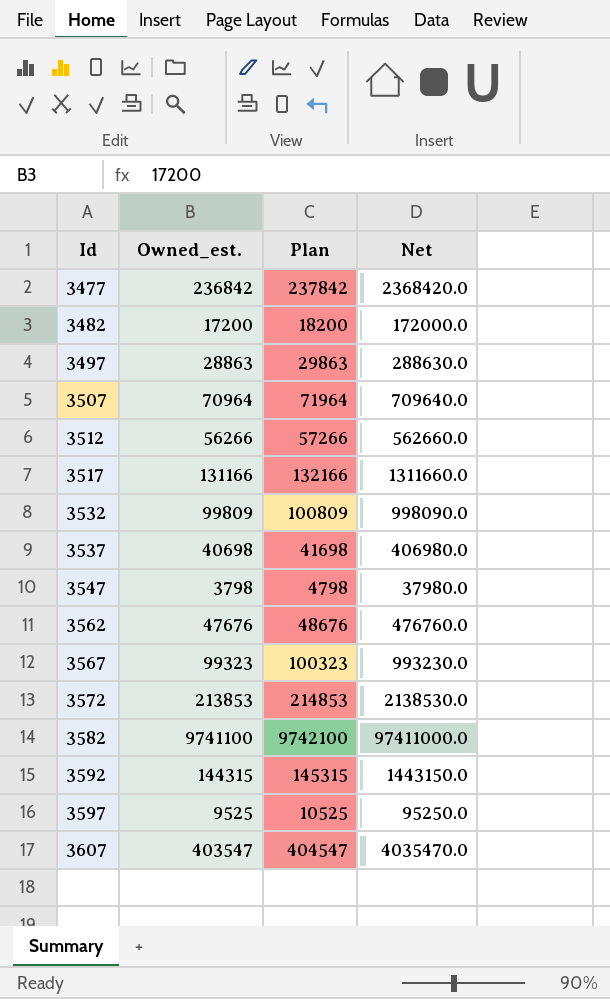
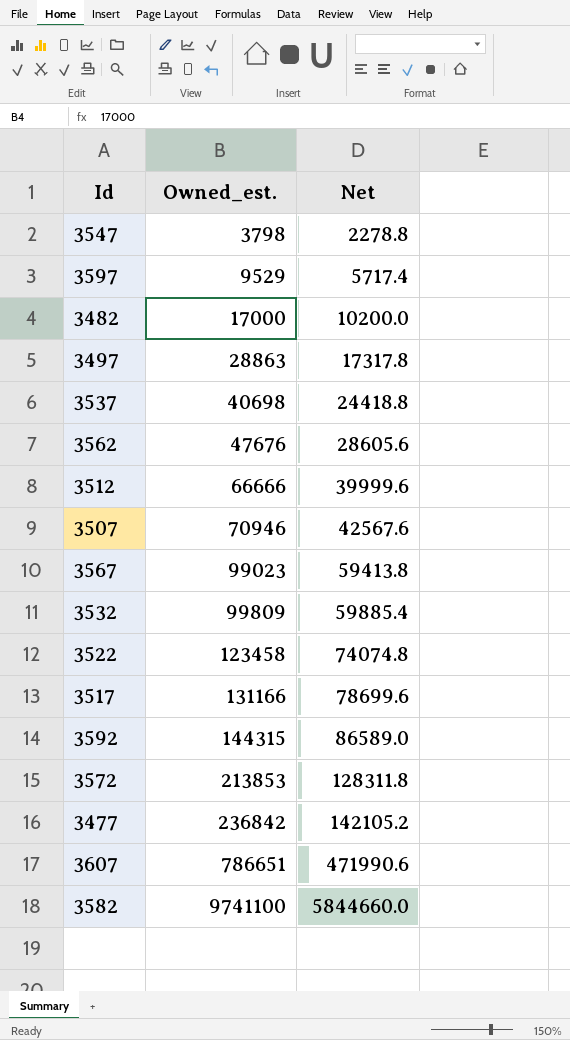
row order: Id ascending -> Owned_est. ascending
column Plan | formula: [Owned_est.] + 1000 -> none
column Net | formula: [Owned_est.] * 10 -> [Owned_est.] * 0.6
3597 | Owned_est.: 9525 -> 9529
3482 | Owned_est.: 17200 -> 17000
3512 | Owned_est.: 56266 -> 66666
3507 | Owned_est.: 70964 -> 70946
3567 | Owned_est.: 99323 -> 99023
row 3522: none -> 123458 | 74074.8
3607 | Owned_est.: 403547 -> 786651

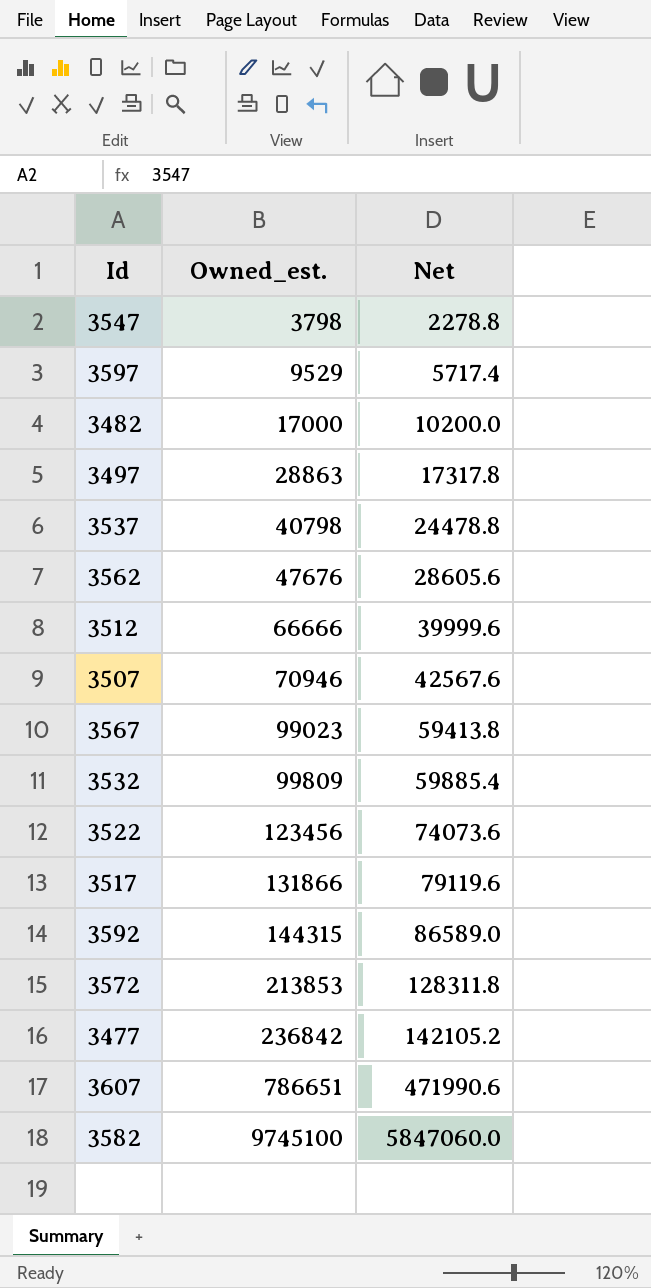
3537 | Owned_est.: 40698 -> 40798
3537 | Net: 24418.8 -> 24478.8
3522 | Owned_est.: 123458 -> 123456
3522 | Net: 74074.8 -> 74073.6
3517 | Owned_est.: 131166 -> 131866
3517 | Net: 78699.6 -> 79119.6
3582 | Owned_est.: 9741100 -> 9745100
3582 | Net: 5844660.0 -> 5847060.0

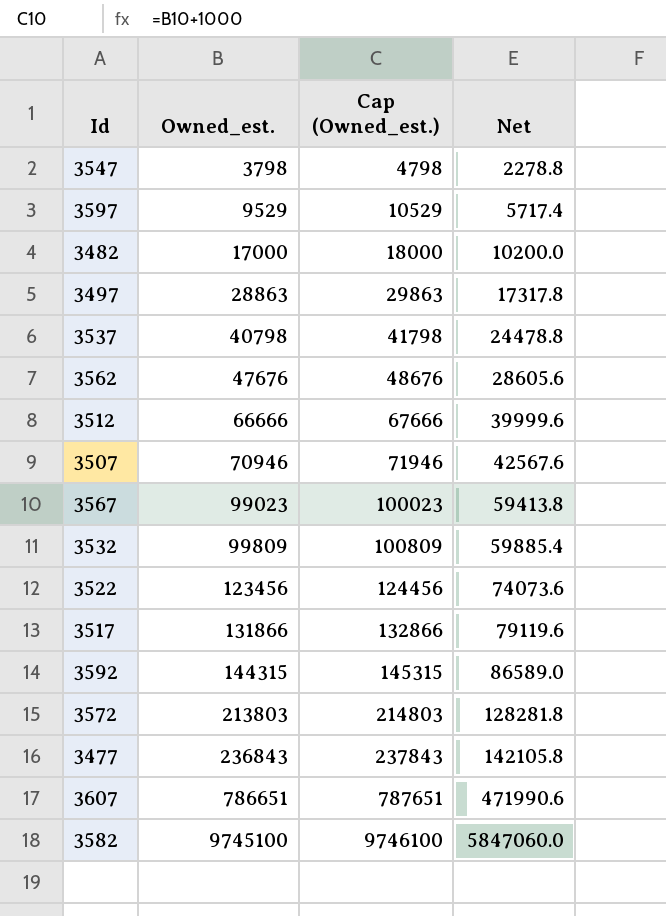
column Cap (Owned_est.) | formula: none -> [Owned_est.] + 1000
3572 | Owned_est.: 213853 -> 213803
3572 | Net: 128311.8 -> 128281.8
3477 | Owned_est.: 236842 -> 236843
3477 | Net: 142105.2 -> 142105.8

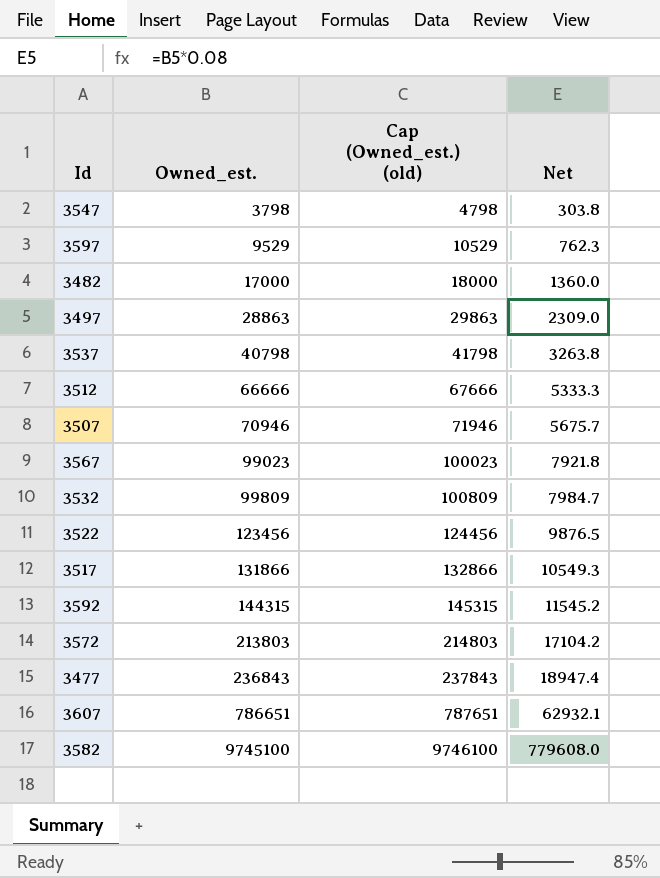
column name: Cap (Owned_est.) -> Cap (Owned_est.) (old)
column Net | formula: [Owned_est.] * 0.6 -> [Owned_est.] * 0.08
row 3562: 47676 | 48676 | 28605.6 -> none

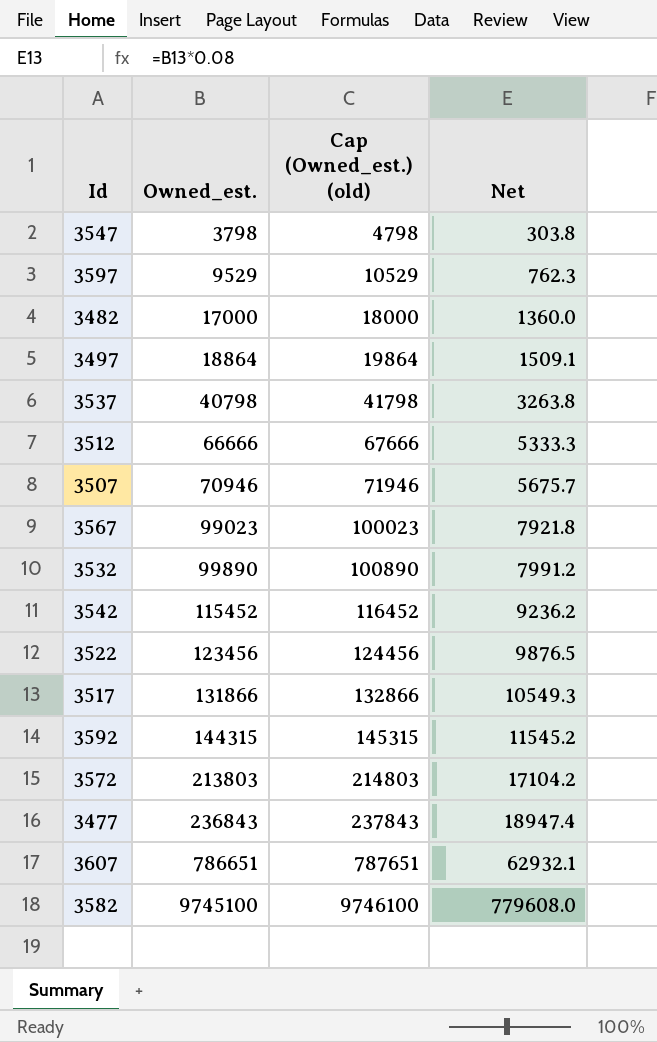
3497 | Owned_est.: 28863 -> 18864
3497 | Cap (Owned_est.) (old): 29863 -> 19864
3497 | Net: 2309.0 -> 1509.1
3532 | Owned_est.: 99809 -> 99890
3532 | Cap (Owned_est.) (old): 100809 -> 100890
3532 | Net: 7984.7 -> 7991.2
row 3542: none -> 115452 | 116452 | 9236.2

